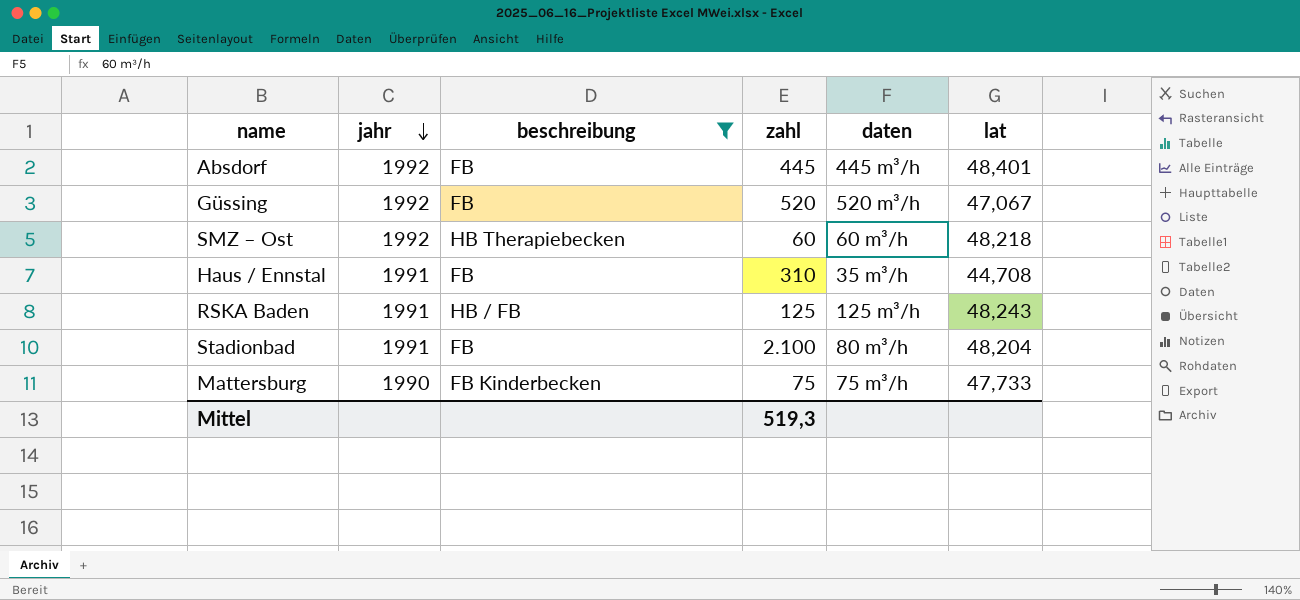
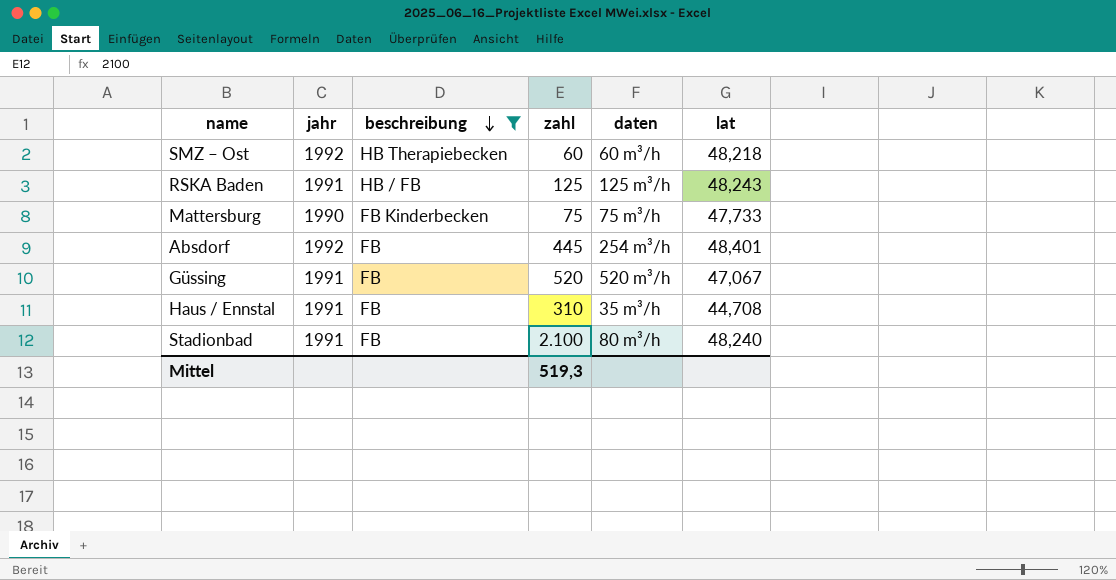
row order: jahr descending -> beschreibung descending
Absdorf | daten: 445 m³/h -> 254 m³/h
Güssing | jahr: 1992 -> 1991
Stadionbad | lat: 48,204 -> 48,240

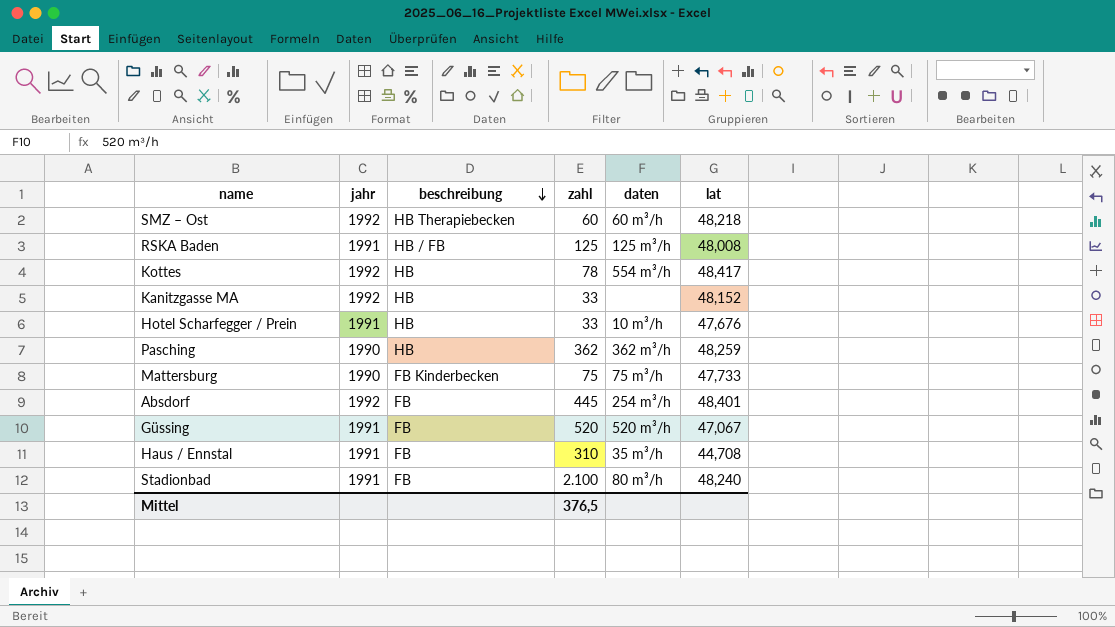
filter: beschreibung != HB -> none
RSKA Baden | lat: 48,243 -> 48,008
Mittel | zahl: 519,3 -> 376,5

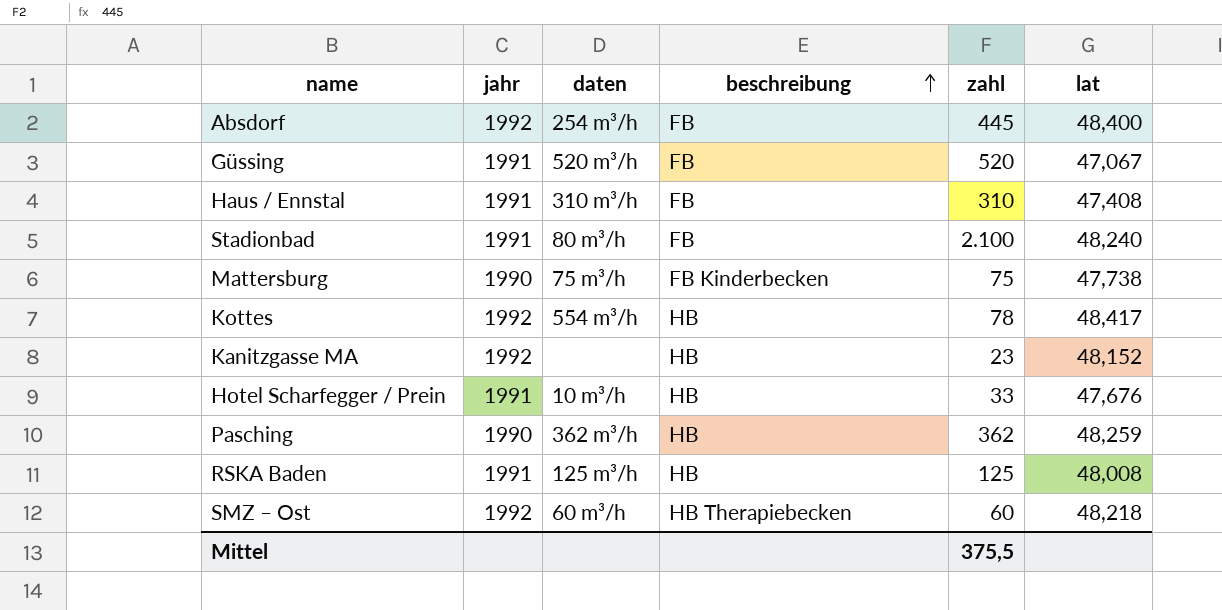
row order: beschreibung descending -> beschreibung ascending
column daten | position: 5 -> 3
Absdorf | lat: 48,401 -> 48,400
Haus / Ennstal | daten: 35 m³/h -> 310 m³/h
Haus / Ennstal | lat: 44,708 -> 47,408
Mattersburg | lat: 47,733 -> 47,738
Kanitzgasse MA | zahl: 33 -> 23
RSKA Baden | beschreibung: HB / FB -> HB
Mittel | zahl: 376,5 -> 375,5

